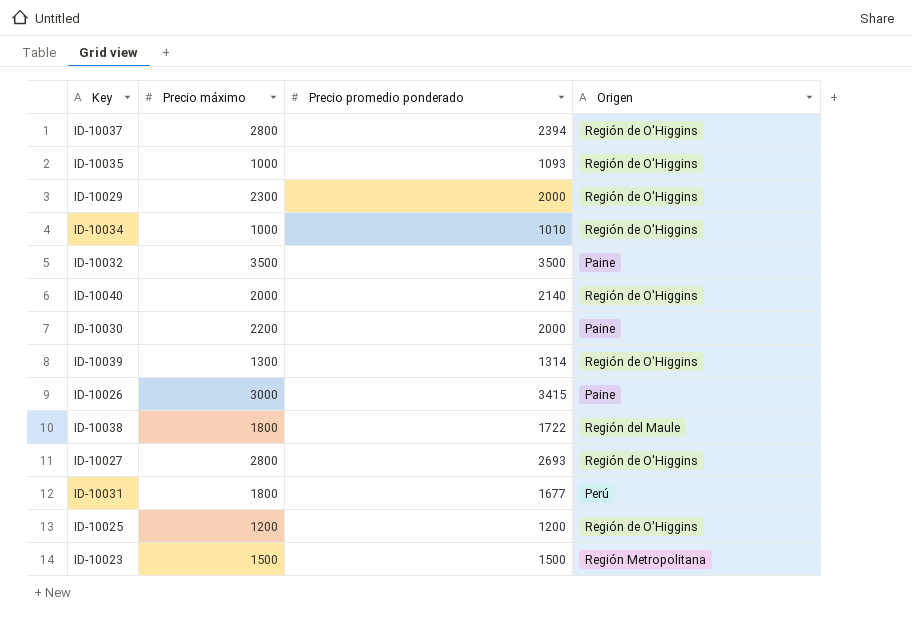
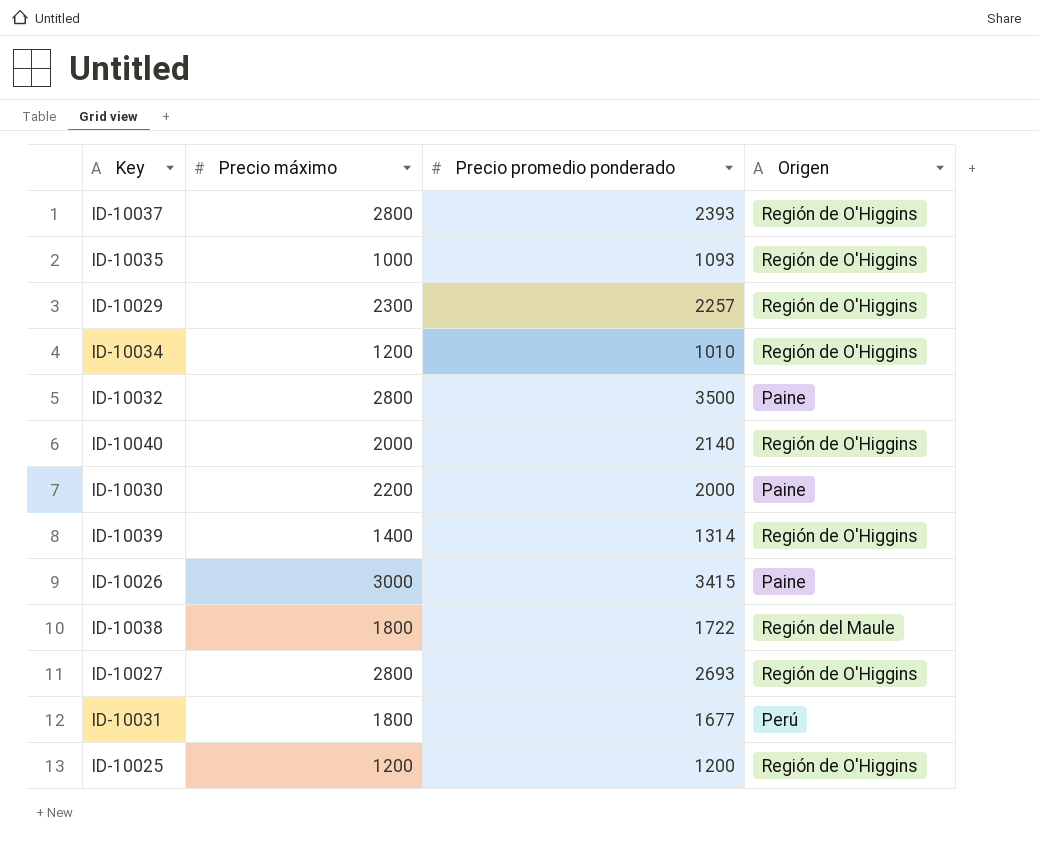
row ID-10023: 1500 | 1500 | Región Metropolitana -> none
ID-10037 | Precio promedio ponderado: 2394 -> 2393
ID-10029 | Precio promedio ponderado: 2000 -> 2257
ID-10034 | Precio máximo: 1000 -> 1200
ID-10032 | Precio máximo: 3500 -> 2800
ID-10039 | Precio máximo: 1300 -> 1400

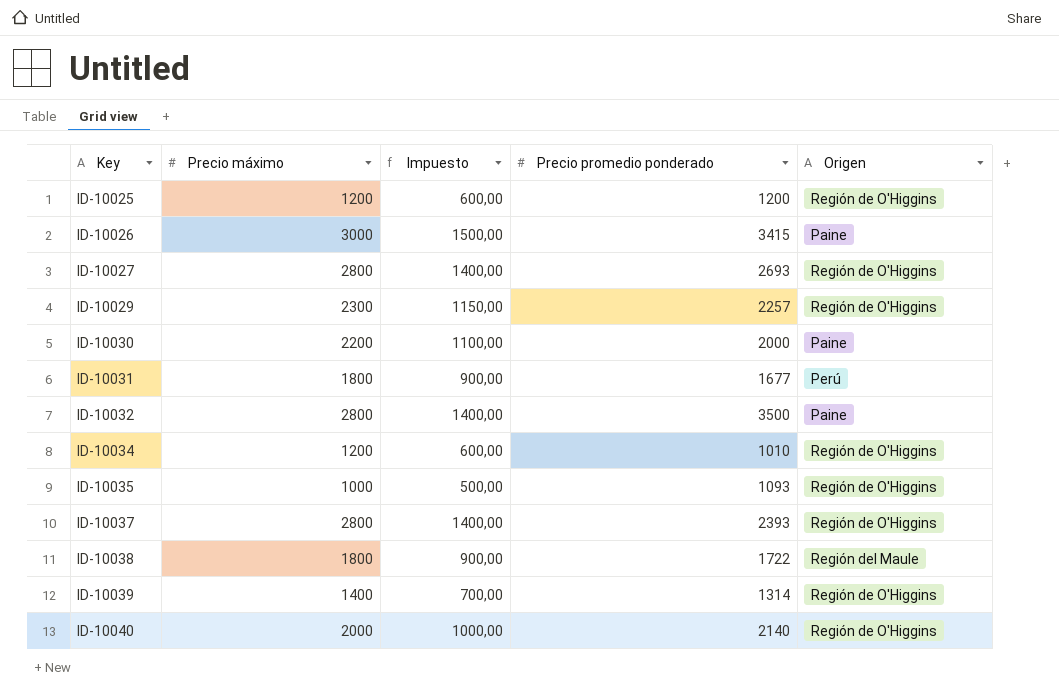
row order: none -> Key ascending
column Impuesto | formula: none -> [Precio máximo] * 0,5

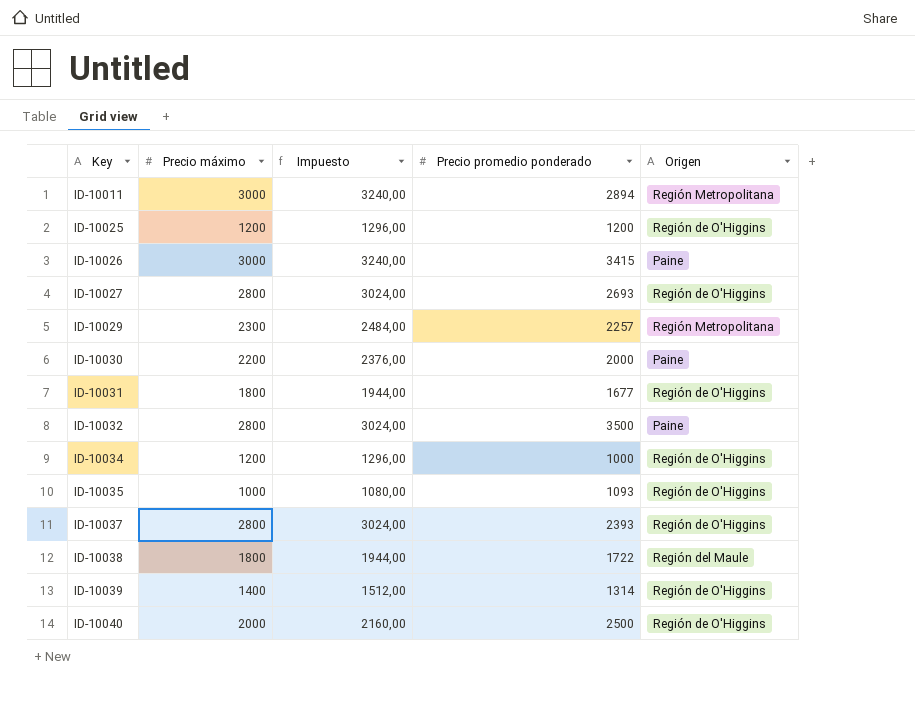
column Impuesto | formula: [Precio máximo] * 0,5 -> [Precio máximo] * 1,08
row ID-10011: none -> 3000 | 3240,00 | 2894 | Región Metropolitana
ID-10029 | Origen: Región de O'Higgins -> Región Metropolitana
ID-10031 | Origen: Perú -> Región de O'Higgins
ID-10034 | Precio promedio ponderado: 1010 -> 1000
ID-10040 | Precio promedio ponderado: 2140 -> 2500

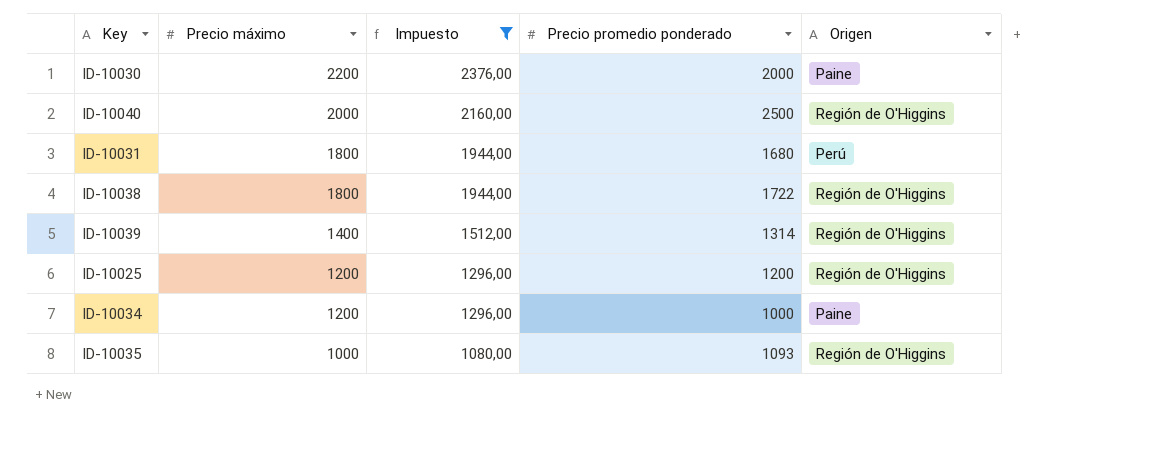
filter: none -> Impuesto <= 2376,00
row order: Key ascending -> Precio máximo descending
ID-10031 | Precio promedio ponderado: 1677 -> 1680
ID-10031 | Origen: Región de O'Higgins -> Perú
ID-10038 | Origen: Región del Maule -> Región de O'Higgins
ID-10034 | Origen: Región de O'Higgins -> Paine

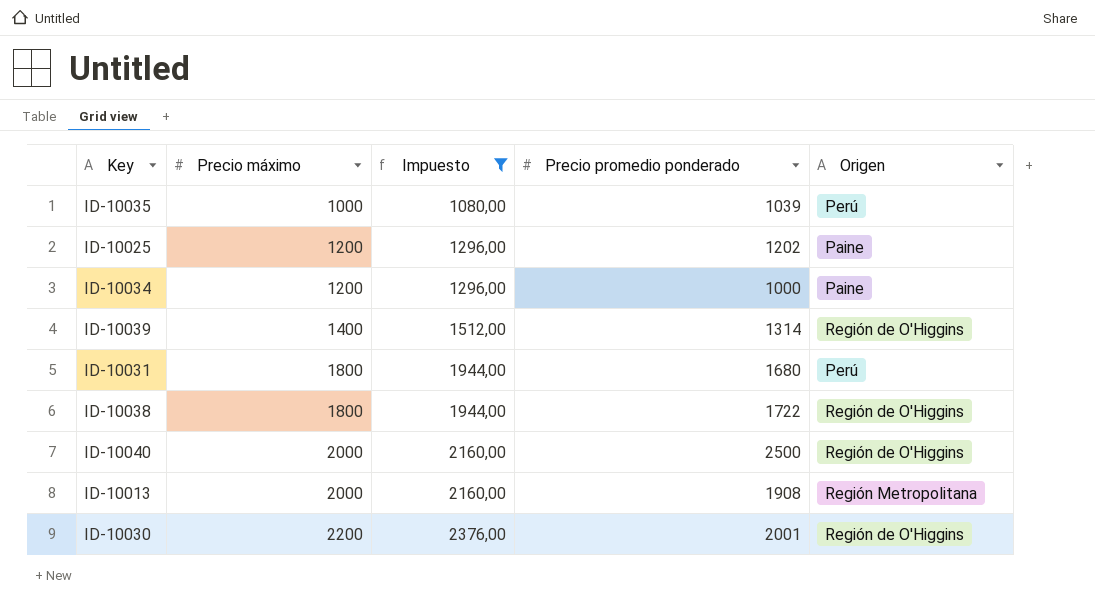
row order: Precio máximo descending -> Precio máximo ascending
ID-10035 | Precio promedio ponderado: 1093 -> 1039
ID-10035 | Origen: Región de O'Higgins -> Perú
ID-10025 | Precio promedio ponderado: 1200 -> 1202
ID-10025 | Origen: Región de O'Higgins -> Paine
row ID-10013: none -> 2000 | 2160,00 | 1908 | Región Metropolitana
ID-10030 | Precio promedio ponderado: 2000 -> 2001
ID-10030 | Origen: Paine -> Región de O'Higgins

